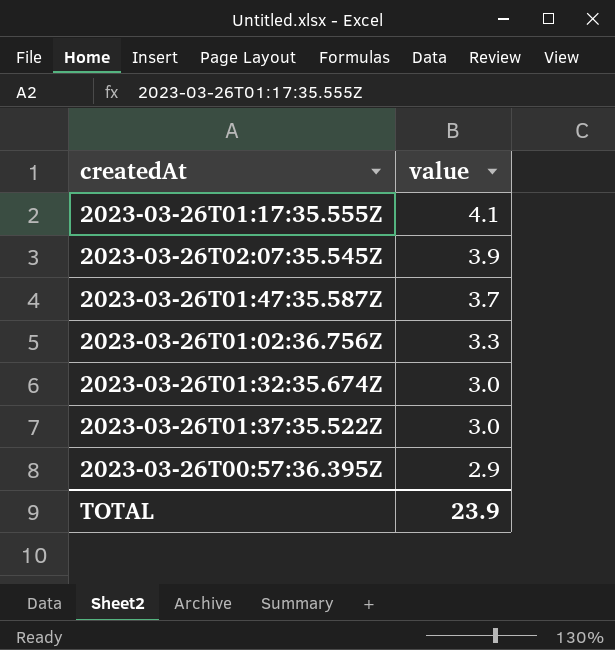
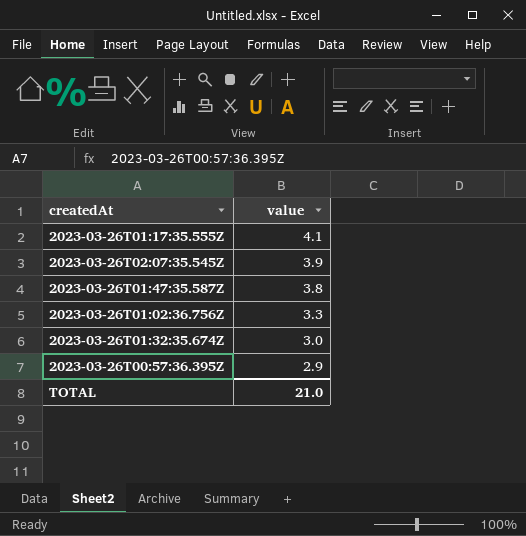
row 2023-03-26T01:37:35.522Z: 3.0 -> none
2023-03-26T01:47:35.587Z | value: 3.7 -> 3.8
TOTAL | value: 23.9 -> 21.0

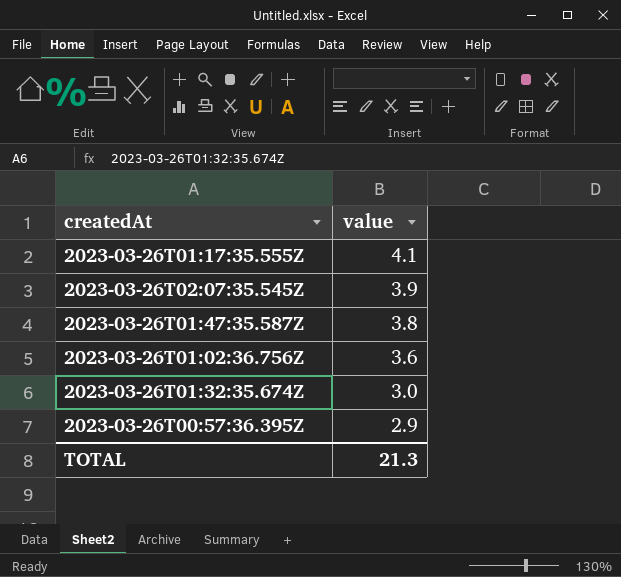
2023-03-26T01:02:36.756Z | value: 3.3 -> 3.6
TOTAL | value: 21.0 -> 21.3

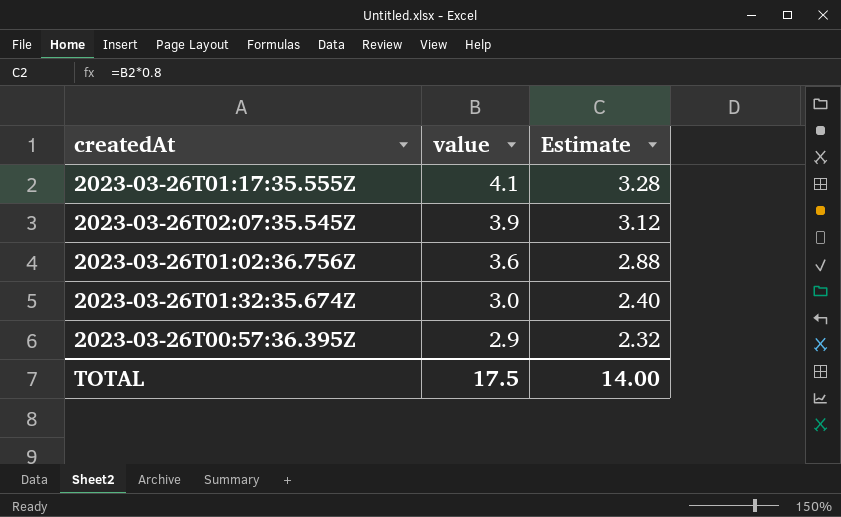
column Estimate | formula: none -> [value] * 0.8
row 2023-03-26T01:47:35.587Z: 3.8 -> none
TOTAL | value: 21.3 -> 17.5

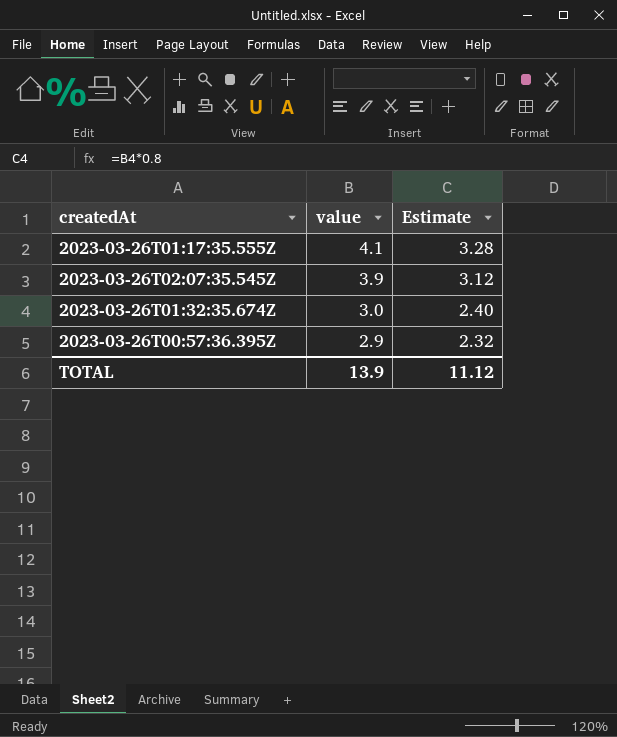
row 2023-03-26T01:02:36.756Z: 3.6 | 2.88 -> none
TOTAL | value: 17.5 -> 13.9
TOTAL | Estimate: 14.00 -> 11.12

